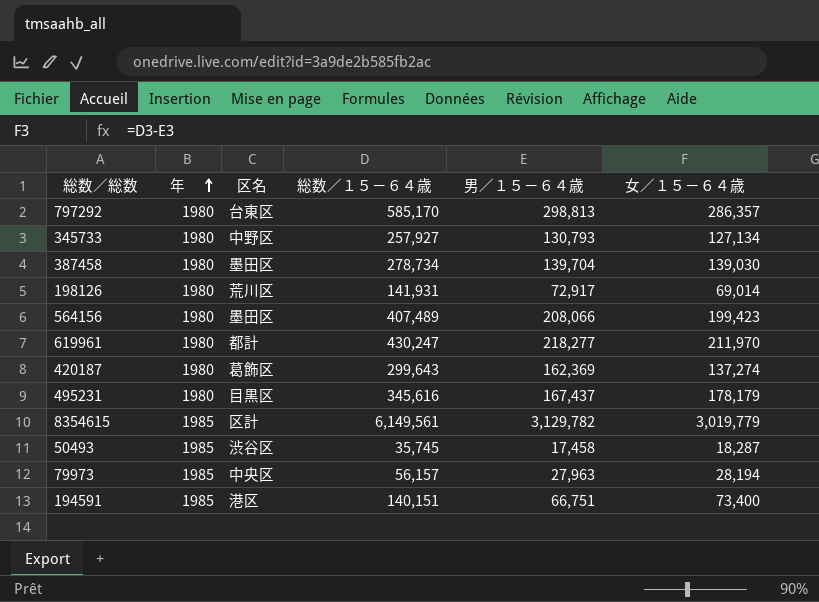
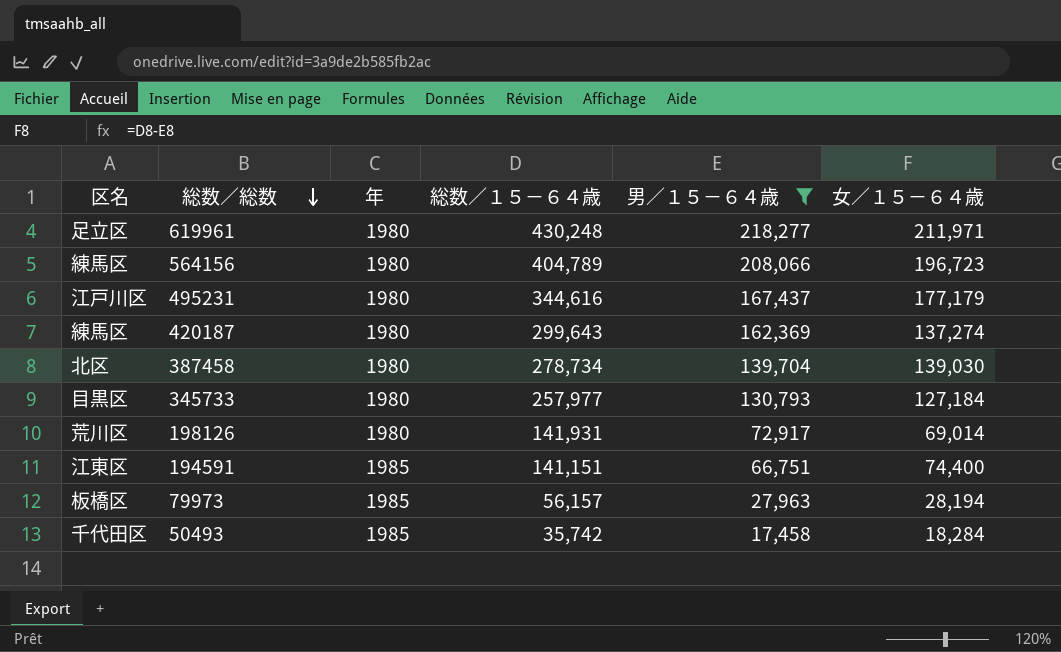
filter: none -> 男／１５－６４歳 <= 218,277
row order: 年 ascending -> 総数／総数 descending
column 区名 | position: 3 -> 1
619961 | 区名: 都計 -> 足立区
619961 | 総数／１５－６４歳: 430,247 -> 430,248
619961 | 女／１５－６４歳: 211,970 -> 211,971
564156 | 区名: 墨田区 -> 練馬区
564156 | 総数／１５－６４歳: 407,489 -> 404,789
564156 | 女／１５－６４歳: 199,423 -> 196,723
495231 | 区名: 目黒区 -> 江戸川区
495231 | 総数／１５－６４歳: 345,616 -> 344,616
495231 | 女／１５－６４歳: 178,179 -> 177,179
420187 | 区名: 葛飾区 -> 練馬区
387458 | 区名: 墨田区 -> 北区
345733 | 区名: 中野区 -> 目黒区
345733 | 総数／１５－６４歳: 257,927 -> 257,977
345733 | 女／１５－６４歳: 127,134 -> 127,184
194591 | 区名: 港区 -> 江東区
194591 | 総数／１５－６４歳: 140,151 -> 141,151
194591 | 女／１５－６４歳: 73,400 -> 74,400
79973 | 区名: 中央区 -> 板橋区
50493 | 区名: 渋谷区 -> 千代田区
50493 | 総数／１５－６４歳: 35,745 -> 35,742
50493 | 女／１５－６４歳: 18,287 -> 18,284

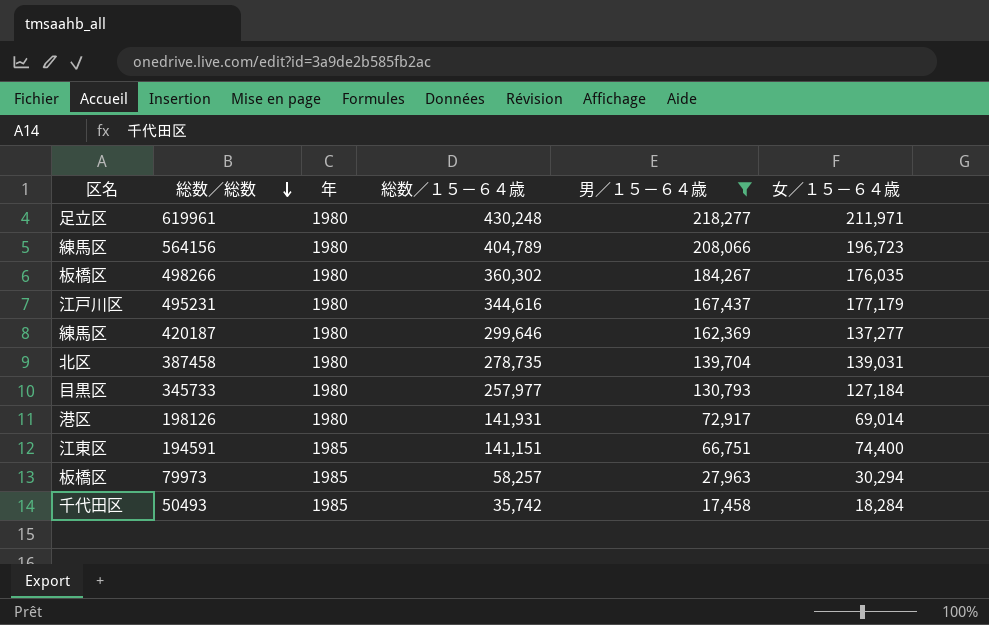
row 498266: none -> 板橋区 | 1980 | 360,302 | 184,267 | 176,035
420187 | 総数／１５－６４歳: 299,643 -> 299,646
420187 | 女／１５－６４歳: 137,274 -> 137,277
387458 | 総数／１５－６４歳: 278,734 -> 278,735
387458 | 女／１５－６４歳: 139,030 -> 139,031
198126 | 区名: 荒川区 -> 港区
79973 | 総数／１５－６４歳: 56,157 -> 58,257
79973 | 女／１５－６４歳: 28,194 -> 30,294

